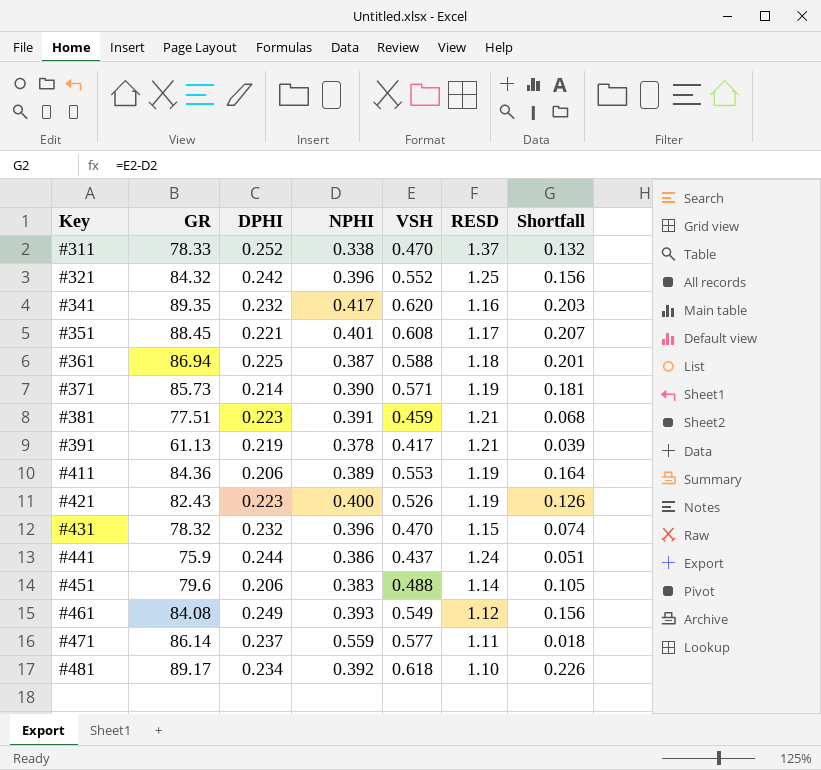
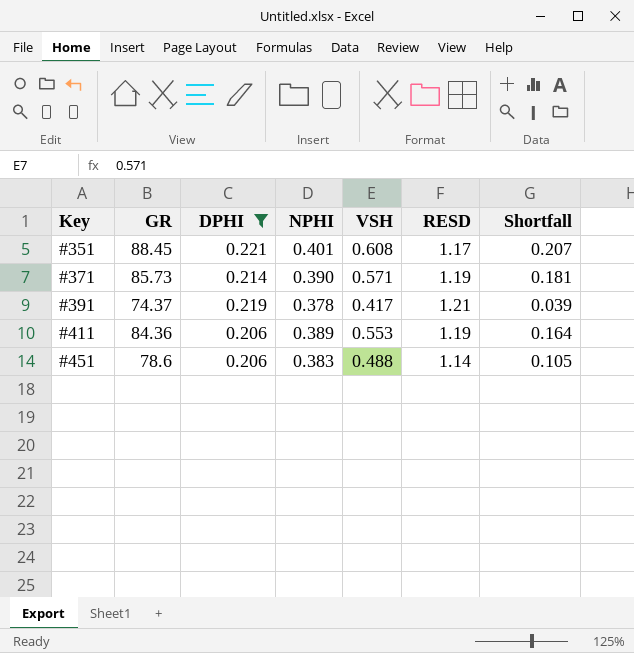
filter: none -> DPHI <= 0.221
#391 | GR: 61.13 -> 74.37
#451 | GR: 79.6 -> 78.6

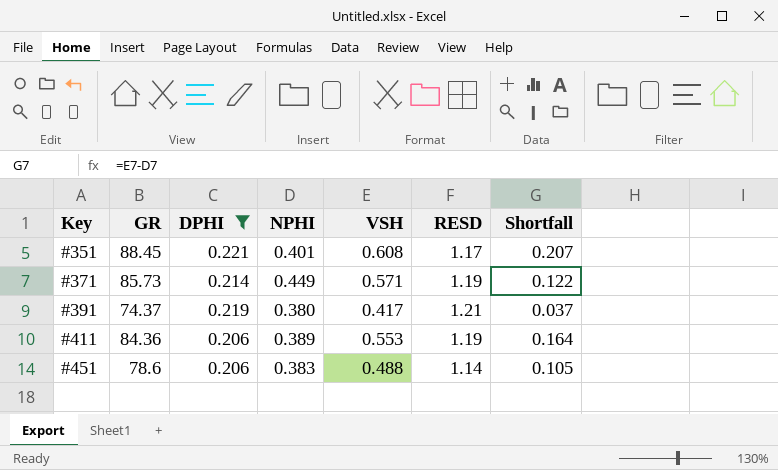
#371 | NPHI: 0.390 -> 0.449
#371 | Shortfall: 0.181 -> 0.122
#391 | NPHI: 0.378 -> 0.380
#391 | Shortfall: 0.039 -> 0.037

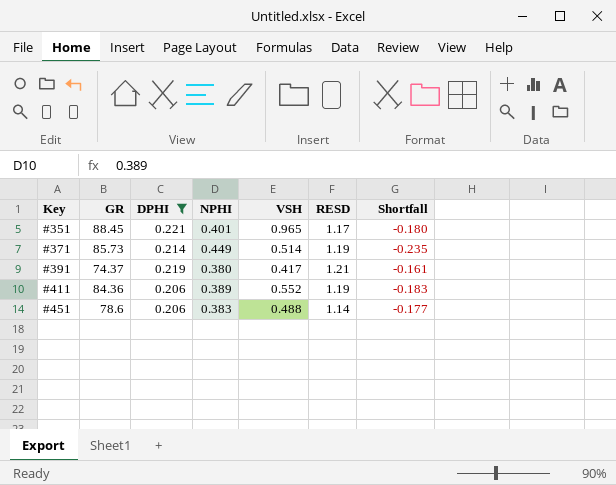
column Shortfall | formula: [VSH] - [NPHI] -> [DPHI] - [NPHI]
#351 | VSH: 0.608 -> 0.965
#371 | VSH: 0.571 -> 0.514
#411 | VSH: 0.553 -> 0.552

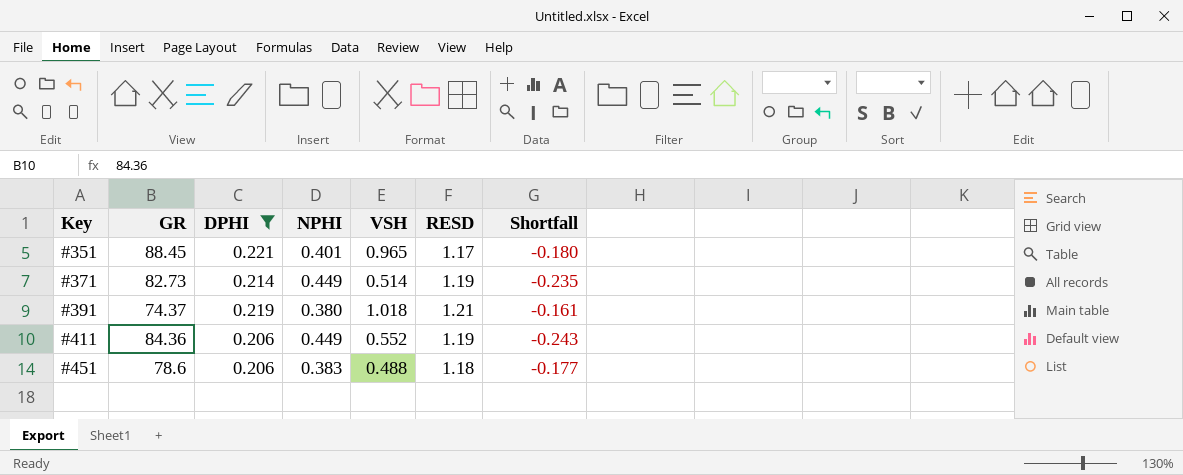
#371 | GR: 85.73 -> 82.73
#391 | VSH: 0.417 -> 1.018
#411 | NPHI: 0.389 -> 0.449
#411 | Shortfall: -0.183 -> -0.243
#451 | RESD: 1.14 -> 1.18

